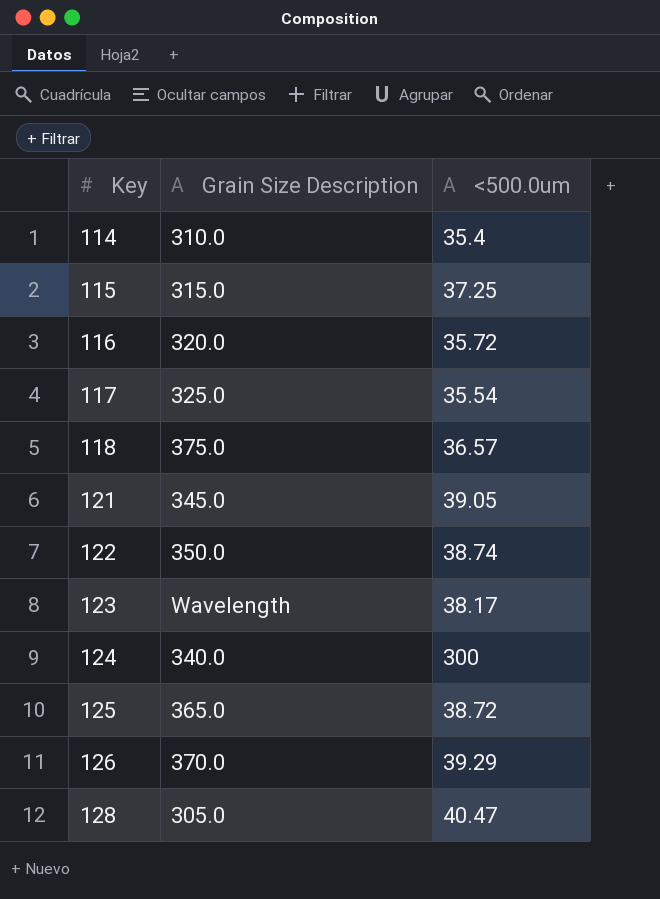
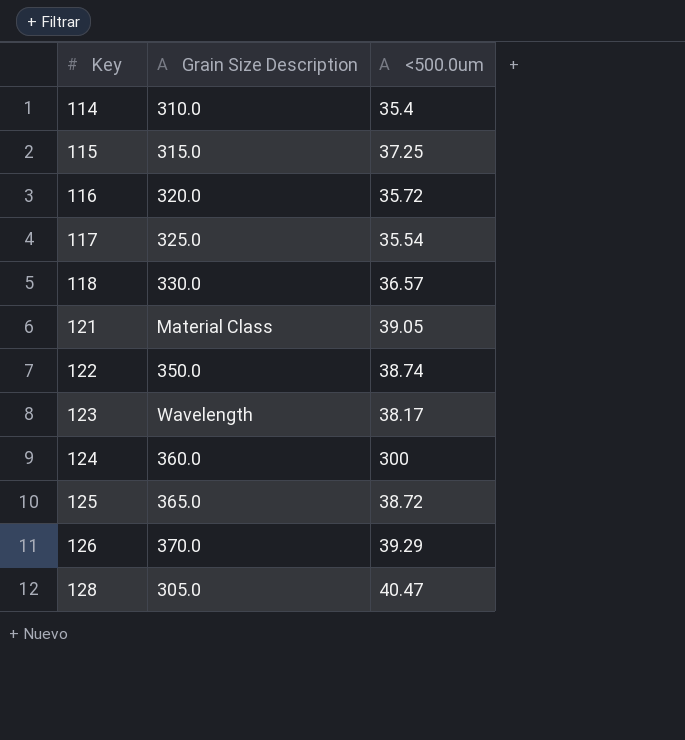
118 | Grain Size Description: 375.0 -> 330.0
121 | Grain Size Description: 345.0 -> Material Class
124 | Grain Size Description: 340.0 -> 360.0

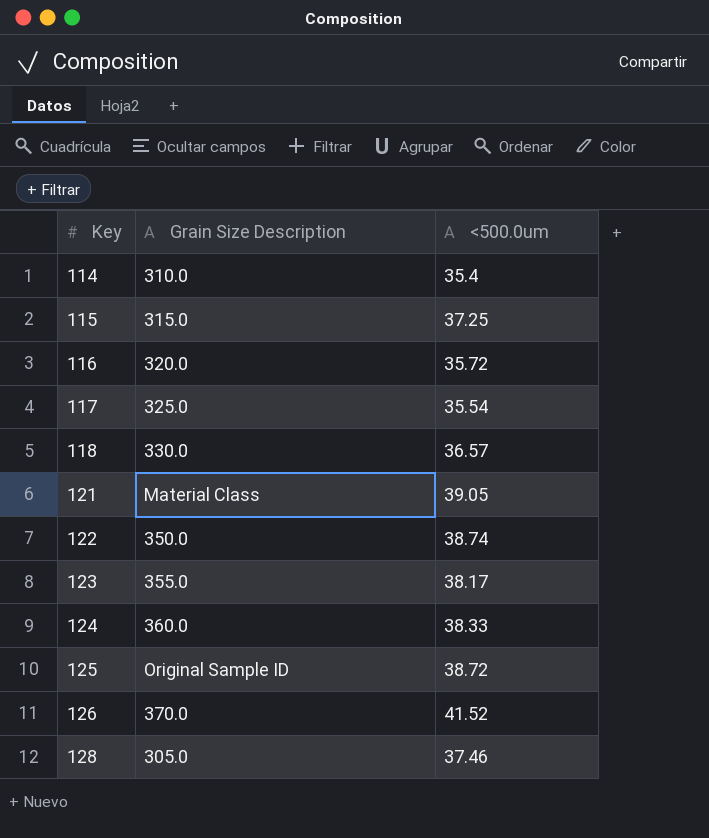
123 | Grain Size Description: Wavelength -> 355.0
124 | <500.0um: 300 -> 38.33
125 | Grain Size Description: 365.0 -> Original Sample ID
126 | <500.0um: 39.29 -> 41.52
128 | <500.0um: 40.47 -> 37.46

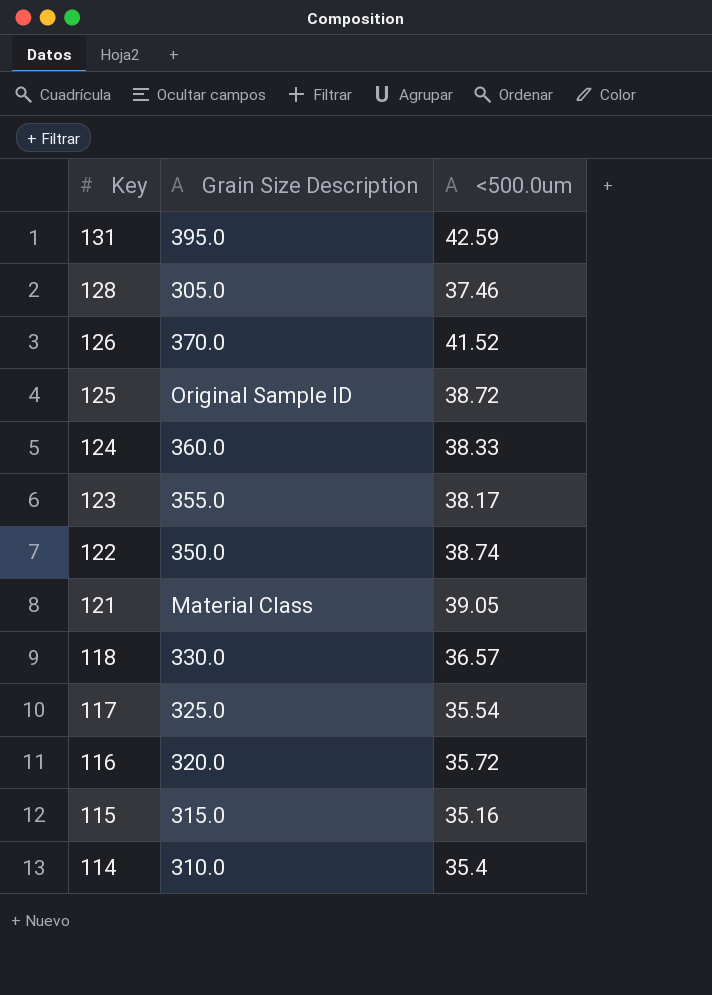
row order: Key ascending -> Key descending
row 131: none -> 395.0 | 42.59
115 | <500.0um: 37.25 -> 35.16

